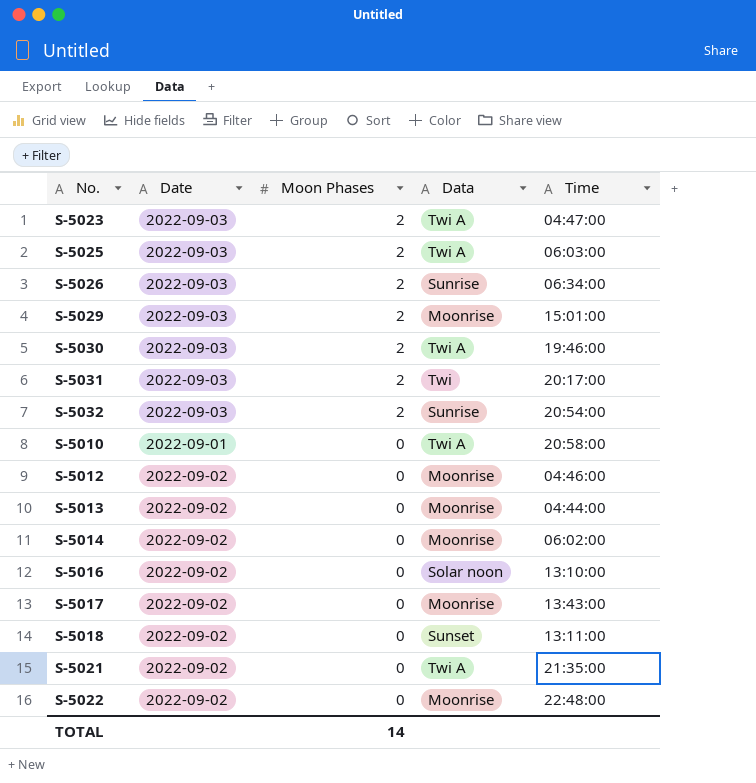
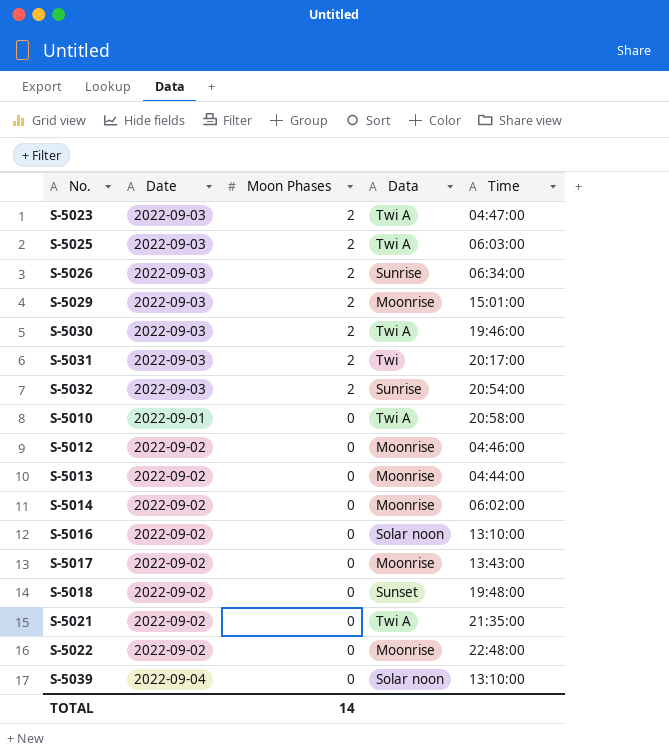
S-5018 | Time: 13:11:00 -> 19:48:00
row S-5039: none -> 2022-09-04 | 0 | Solar noon | 13:10:00

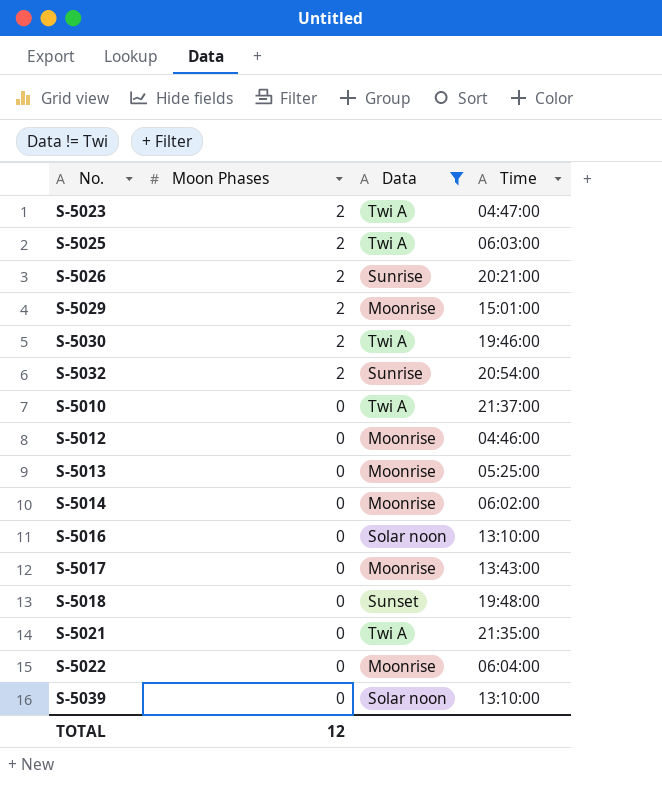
filter: none -> Data != Twi
column Date | position: 2 -> none
S-5026 | Time: 06:34:00 -> 20:21:00
S-5010 | Time: 20:58:00 -> 21:37:00
S-5013 | Time: 04:44:00 -> 05:25:00
S-5022 | Time: 22:48:00 -> 06:04:00
TOTAL | Moon Phases: 14 -> 12

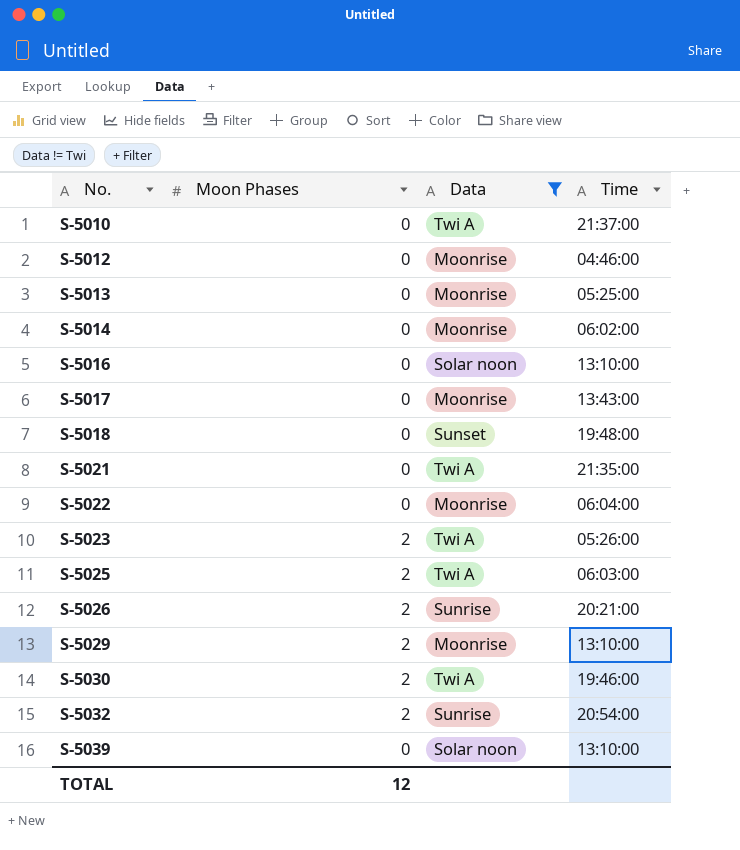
row order: Moon Phases descending -> No. ascending
S-5023 | Time: 04:47:00 -> 05:26:00
S-5029 | Time: 15:01:00 -> 13:10:00

